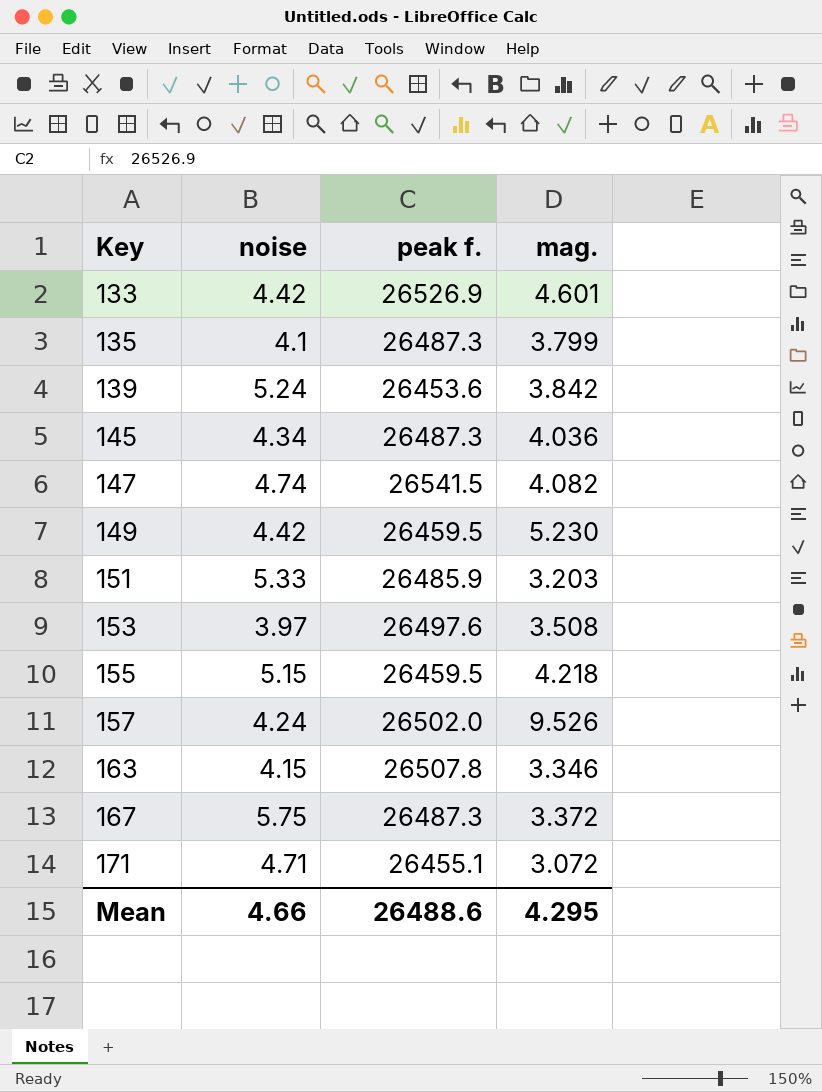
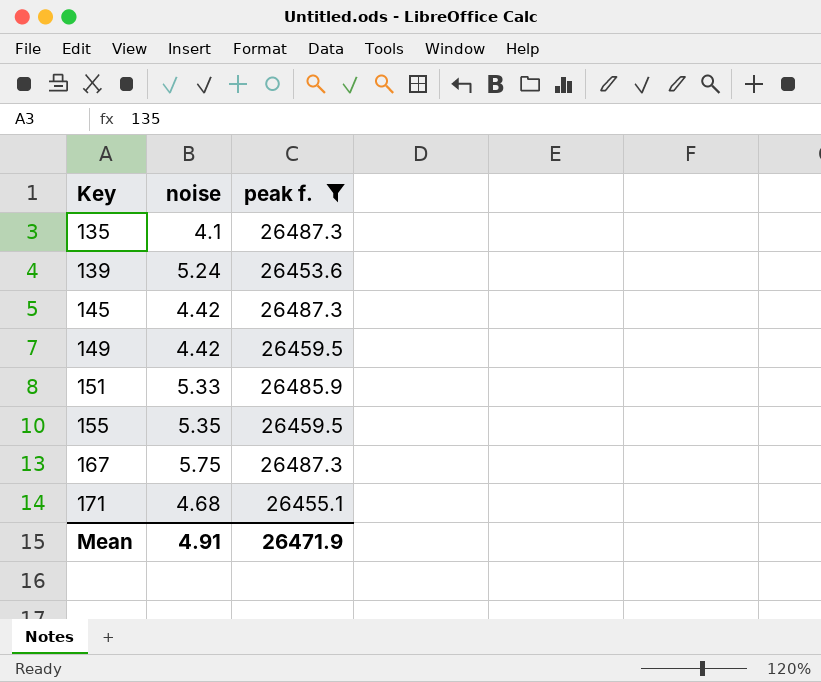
filter: none -> peak f. <= 26487.3
column mag. | position: 4 -> none
145 | noise: 4.34 -> 4.42
155 | noise: 5.15 -> 5.35
171 | noise: 4.71 -> 4.68
Mean | noise: 4.66 -> 4.91
Mean | peak f.: 26488.6 -> 26471.9

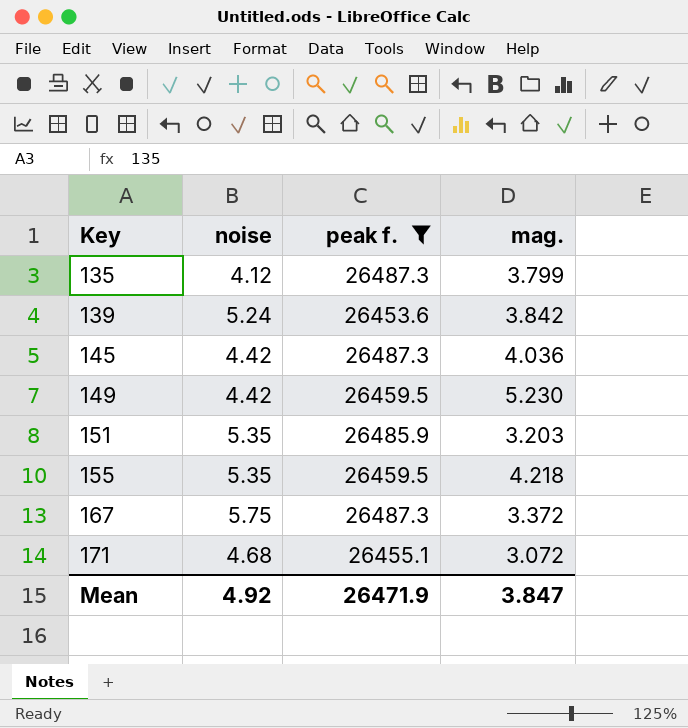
column mag. | position: none -> 4
135 | noise: 4.1 -> 4.12
151 | noise: 5.33 -> 5.35
Mean | noise: 4.91 -> 4.92

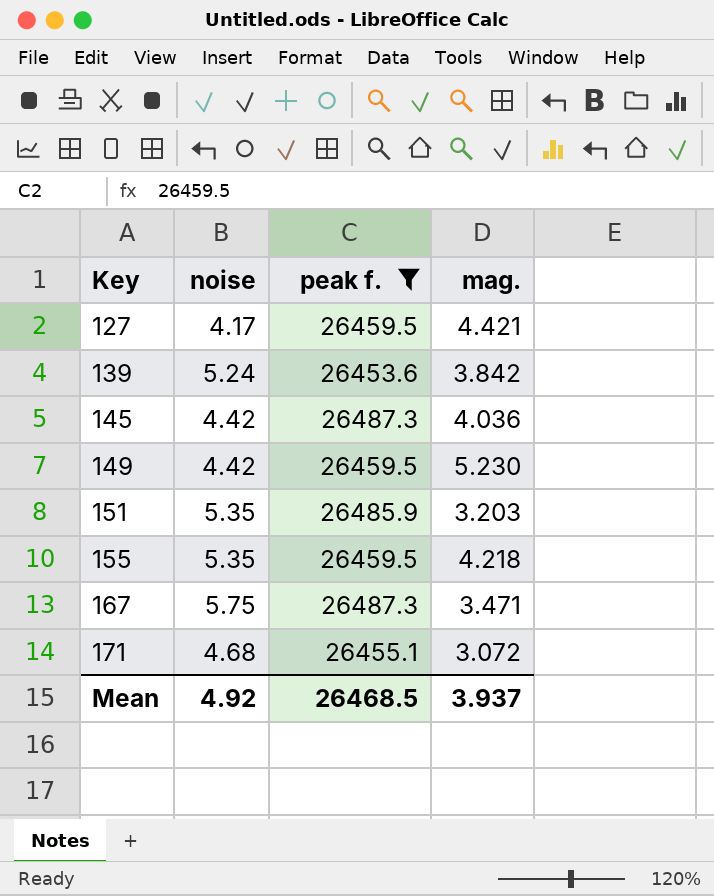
row 135: 4.12 | 26487.3 | 3.799 -> none
row 127: none -> 4.17 | 26459.5 | 4.421
167 | mag.: 3.372 -> 3.471
Mean | peak f.: 26471.9 -> 26468.5
Mean | mag.: 3.847 -> 3.937

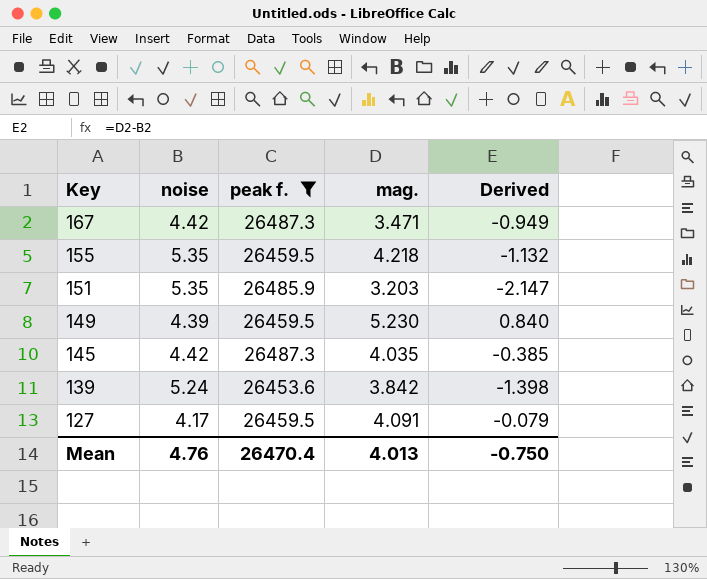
row order: Key ascending -> Key descending
column Derived | formula: none -> [mag.] - [noise]
row 171: 4.68 | 26455.1 | 3.072 -> none
167 | noise: 5.75 -> 4.42
149 | noise: 4.42 -> 4.39
145 | mag.: 4.036 -> 4.035
127 | mag.: 4.421 -> 4.091
Mean | noise: 4.92 -> 4.76
Mean | peak f.: 26468.5 -> 26470.4
Mean | mag.: 3.937 -> 4.013

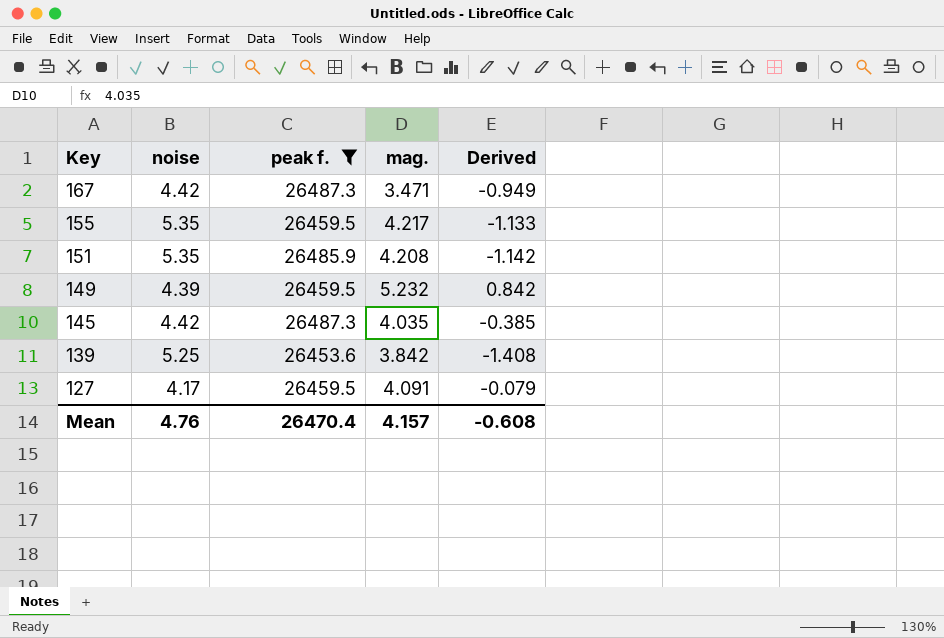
155 | mag.: 4.218 -> 4.217
155 | Derived: -1.132 -> -1.133
151 | mag.: 3.203 -> 4.208
151 | Derived: -2.147 -> -1.142
149 | mag.: 5.230 -> 5.232
149 | Derived: 0.840 -> 0.842
139 | noise: 5.24 -> 5.25
139 | Derived: -1.398 -> -1.408
Mean | mag.: 4.013 -> 4.157
Mean | Derived: -0.750 -> -0.608

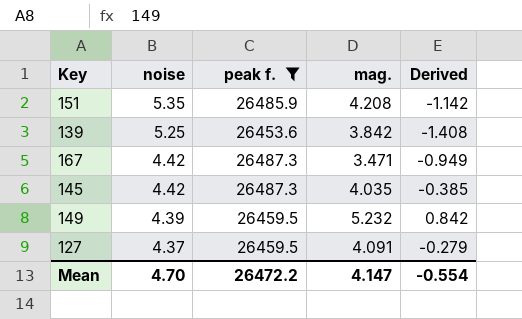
row order: Key descending -> noise descending
row 155: 5.35 | 26459.5 | 4.217 | -1.133 -> none
127 | noise: 4.17 -> 4.37
127 | Derived: -0.079 -> -0.279
Mean | noise: 4.76 -> 4.70
Mean | peak f.: 26470.4 -> 26472.2
Mean | mag.: 4.157 -> 4.147
Mean | Derived: -0.608 -> -0.554

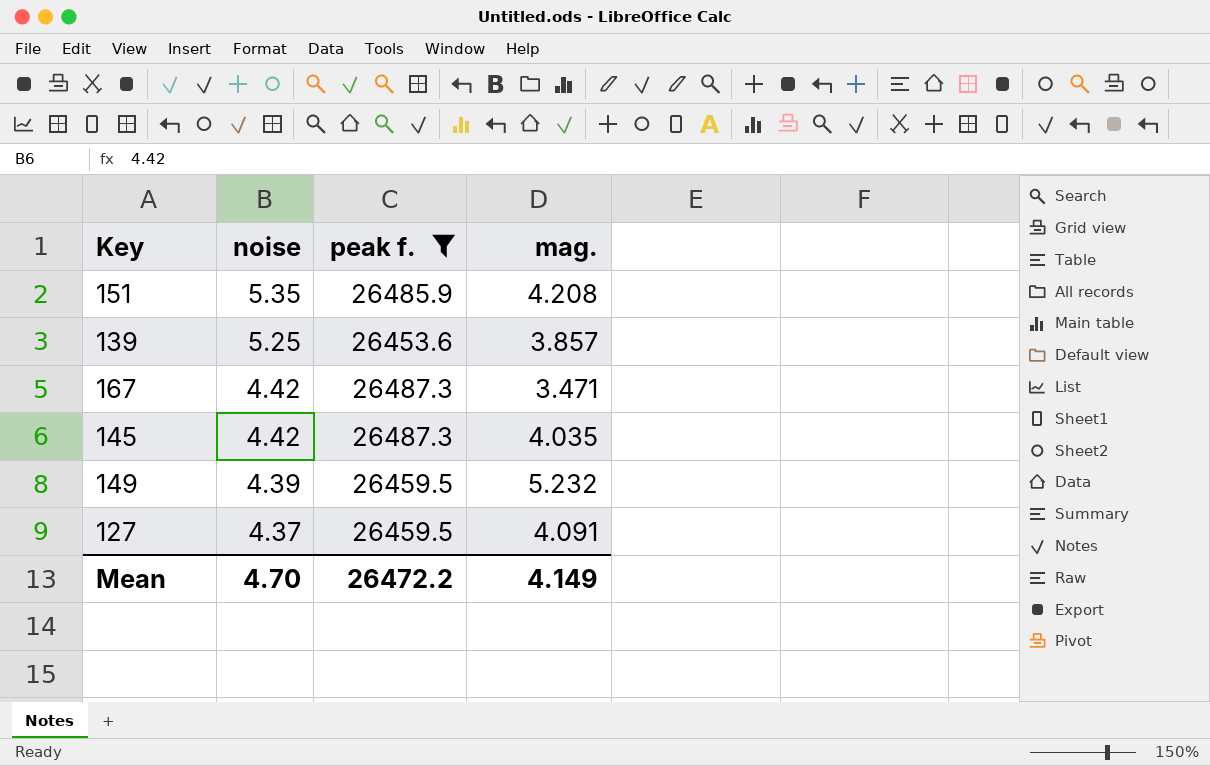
column Derived | formula: [mag.] - [noise] -> none
139 | mag.: 3.842 -> 3.857
Mean | mag.: 4.147 -> 4.149

